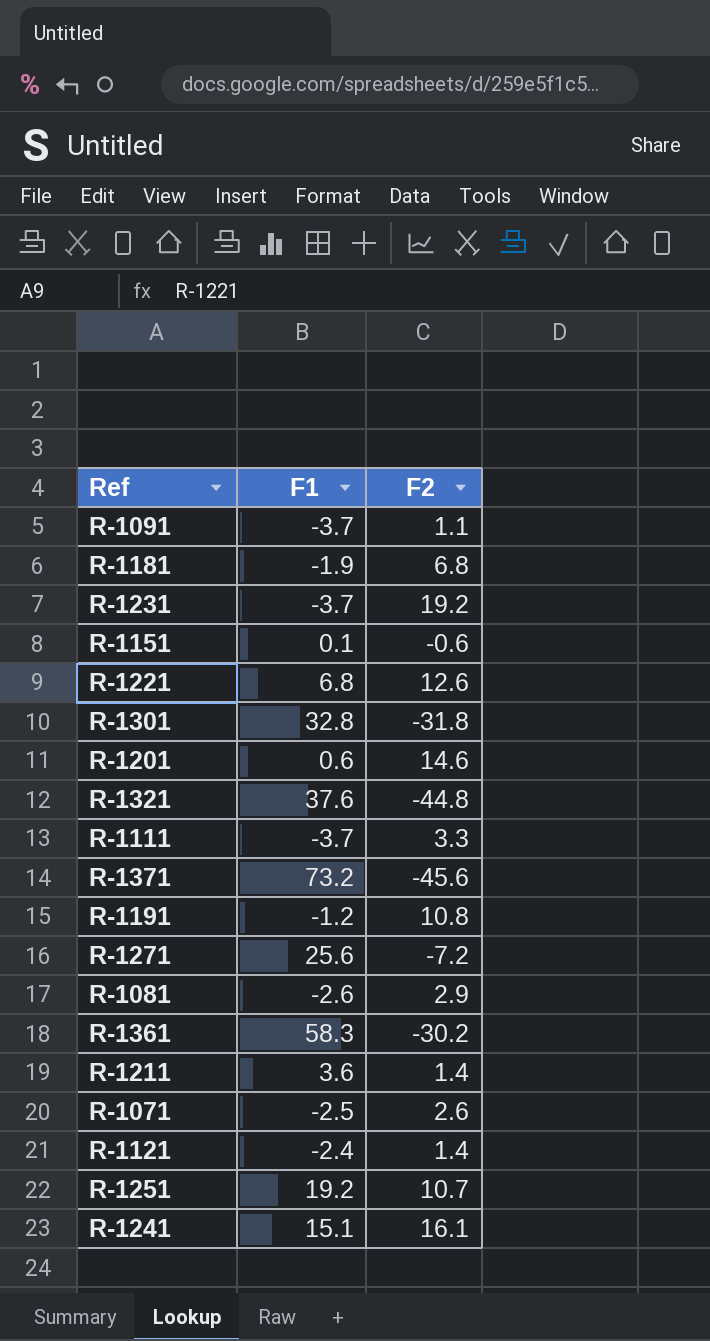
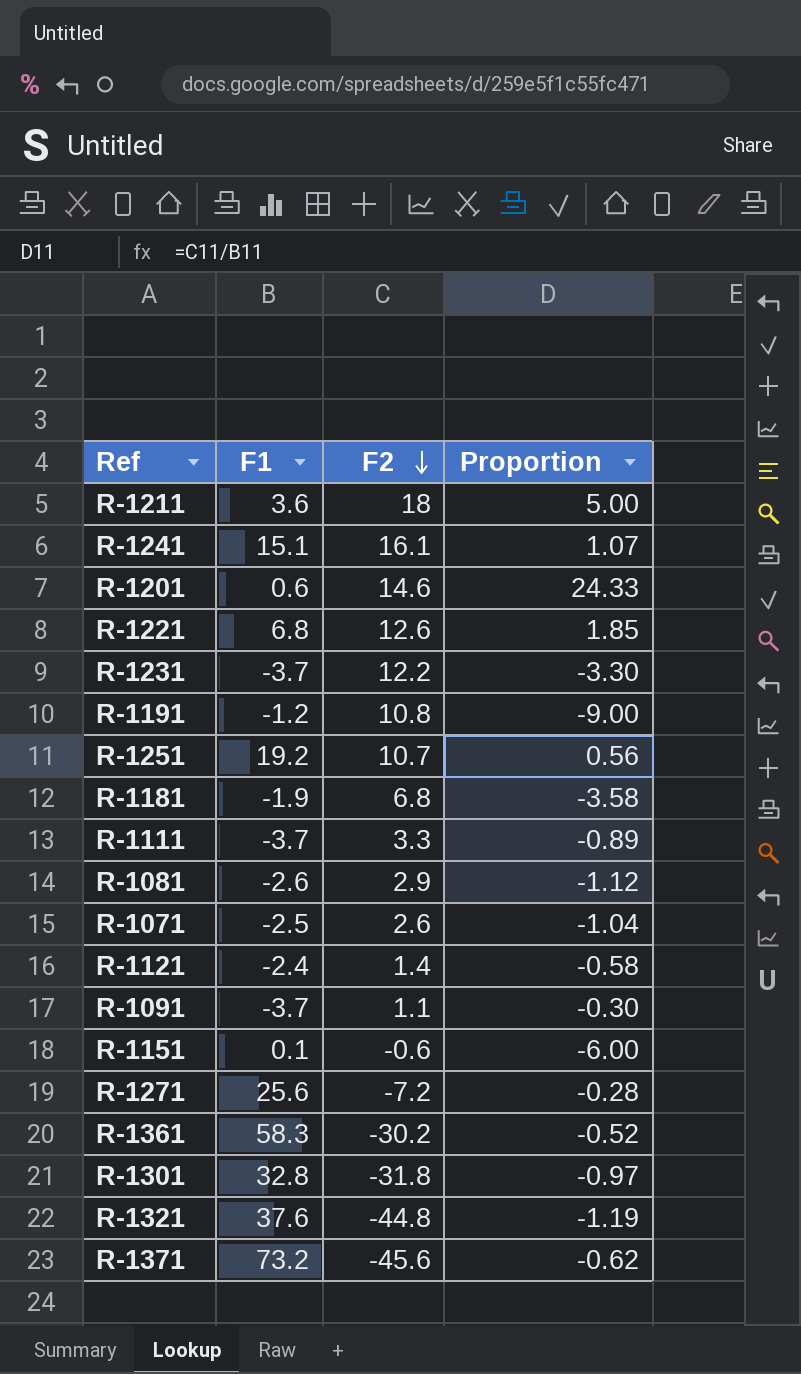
row order: none -> F2 descending
column Proportion | formula: none -> [F2] / [F1]
R-1211 | F2: 1.4 -> 18
R-1231 | F2: 19.2 -> 12.2

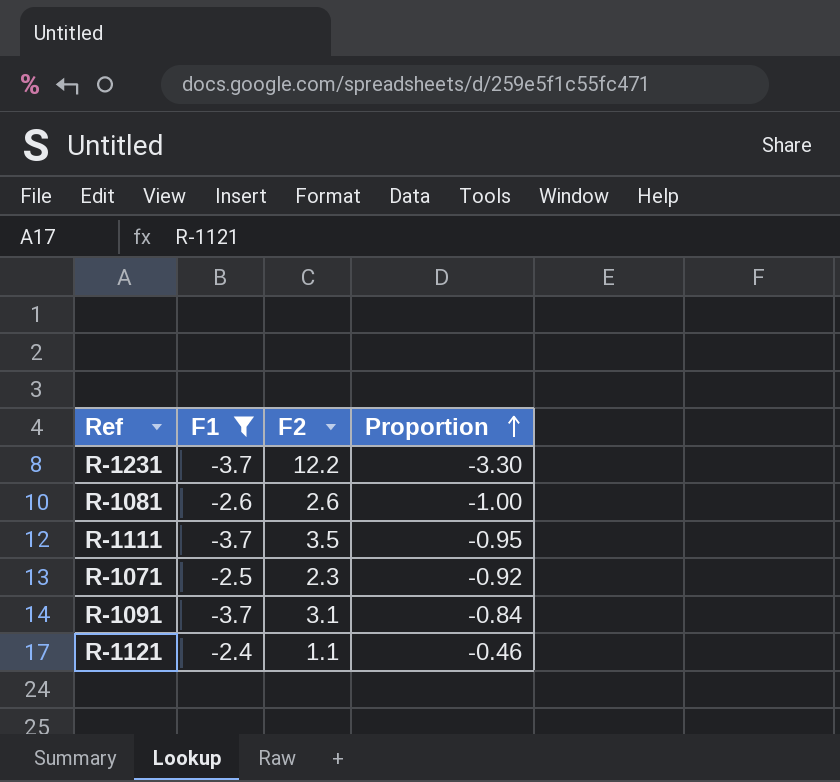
filter: none -> F1 <= -2.4
row order: F2 descending -> Proportion ascending
R-1081 | F2: 2.9 -> 2.6
R-1081 | Proportion: -1.12 -> -1.00
R-1111 | F2: 3.3 -> 3.5
R-1111 | Proportion: -0.89 -> -0.95
R-1071 | F2: 2.6 -> 2.3
R-1071 | Proportion: -1.04 -> -0.92
R-1091 | F2: 1.1 -> 3.1
R-1091 | Proportion: -0.30 -> -0.84
R-1121 | F2: 1.4 -> 1.1
R-1121 | Proportion: -0.58 -> -0.46

